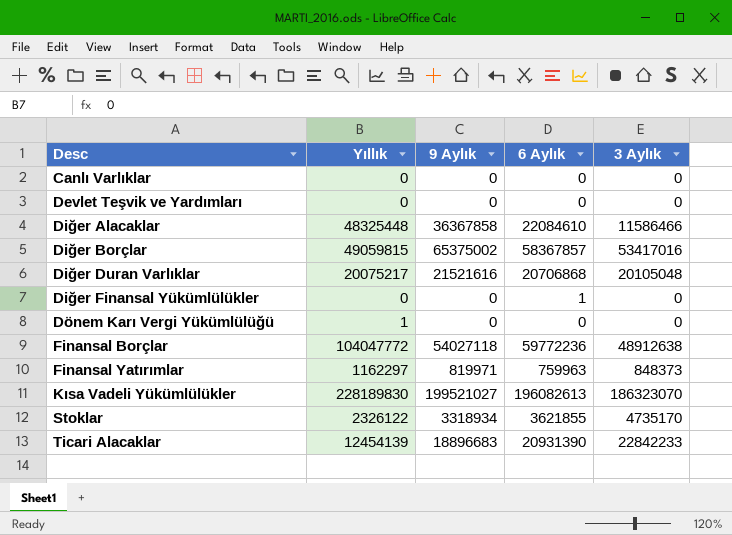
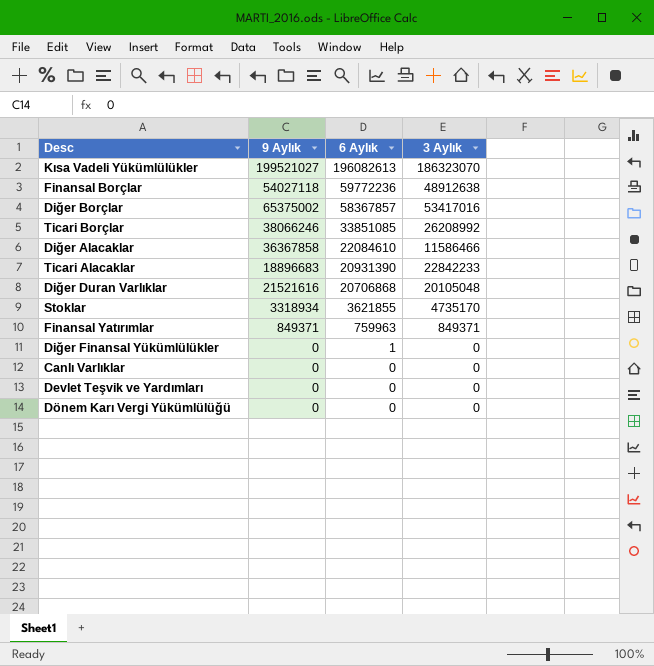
row order: Desc ascending -> 6 Aylık descending
column Yıllık | position: 2 -> none
row Ticari Borçlar: none -> 38066246 | 33851085 | 26208992
Finansal Yatırımlar | 9 Aylık: 819971 -> 849371
Finansal Yatırımlar | 3 Aylık: 848373 -> 849371

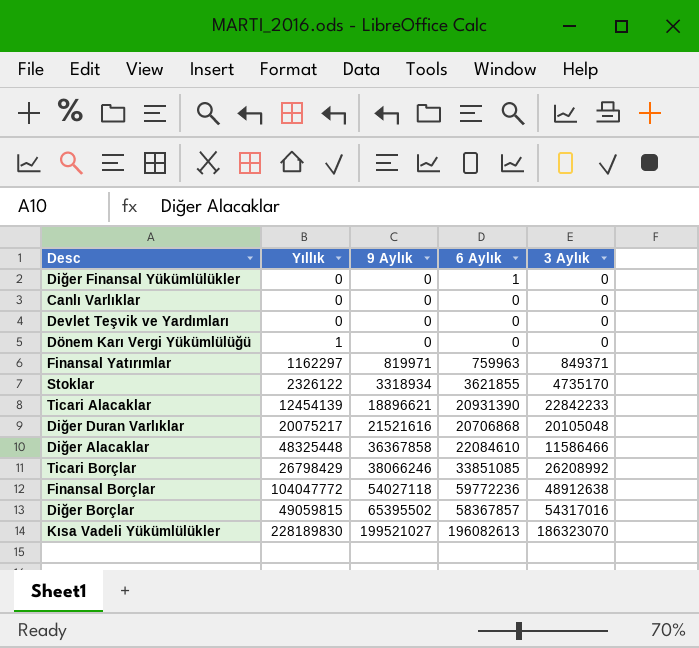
row order: 6 Aylık descending -> 9 Aylık ascending
column Yıllık | position: none -> 2
Finansal Yatırımlar | 9 Aylık: 849371 -> 819971
Ticari Alacaklar | 9 Aylık: 18896683 -> 18896621
Diğer Borçlar | 9 Aylık: 65375002 -> 65395502
Diğer Borçlar | 3 Aylık: 53417016 -> 54317016

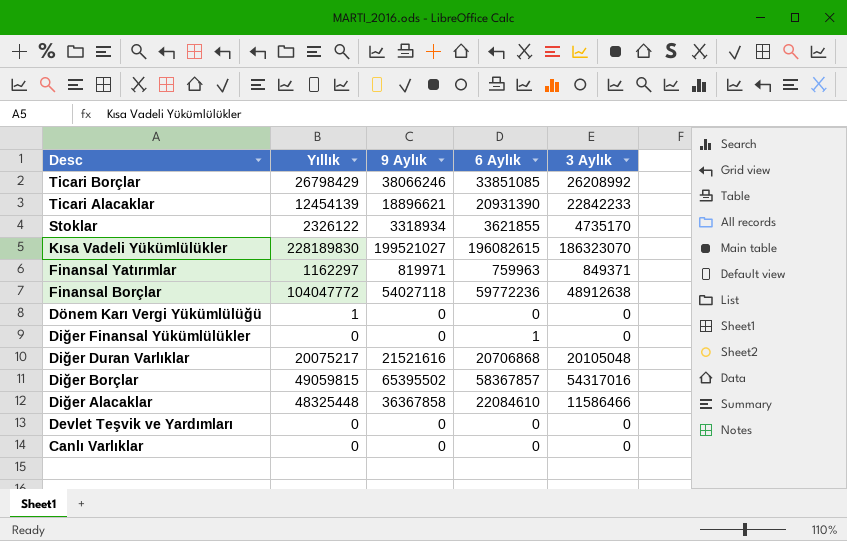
row order: 9 Aylık ascending -> Desc descending
Kısa Vadeli Yükümlülükler | 6 Aylık: 196082613 -> 196082615

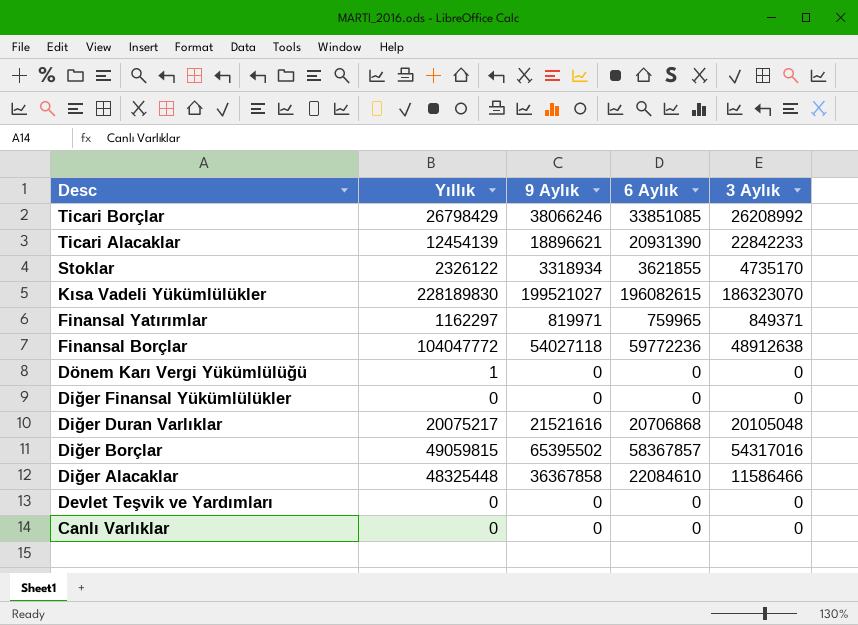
Finansal Yatırımlar | 6 Aylık: 759963 -> 759965
Diğer Finansal Yükümlülükler | 6 Aylık: 1 -> 0

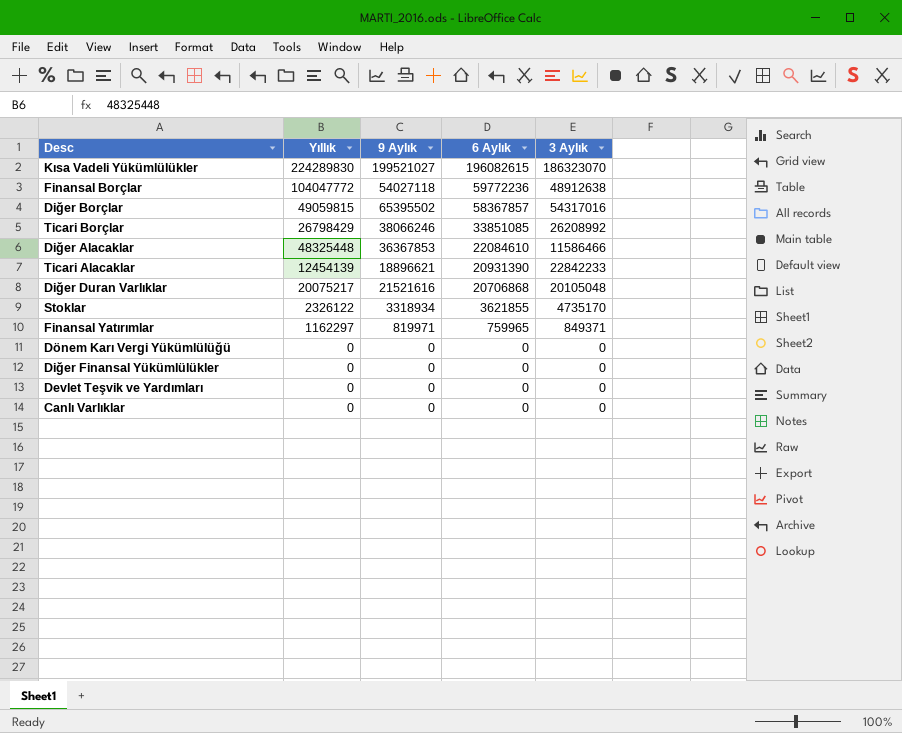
row order: Desc descending -> 6 Aylık descending
Kısa Vadeli Yükümlülükler | Yıllık: 228189830 -> 224289830
Diğer Alacaklar | 9 Aylık: 36367858 -> 36367853
Dönem Karı Vergi Yükümlülüğü | Yıllık: 1 -> 0

